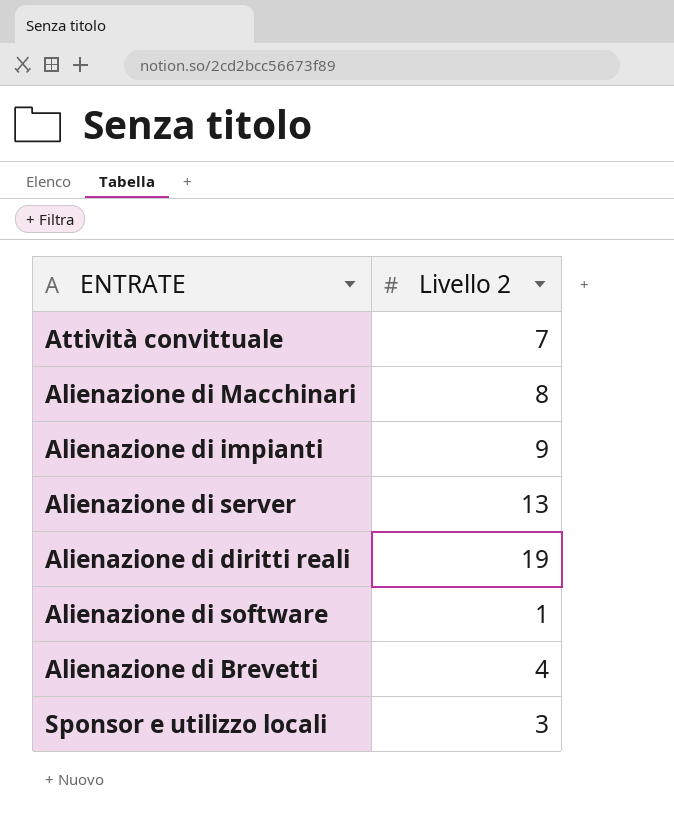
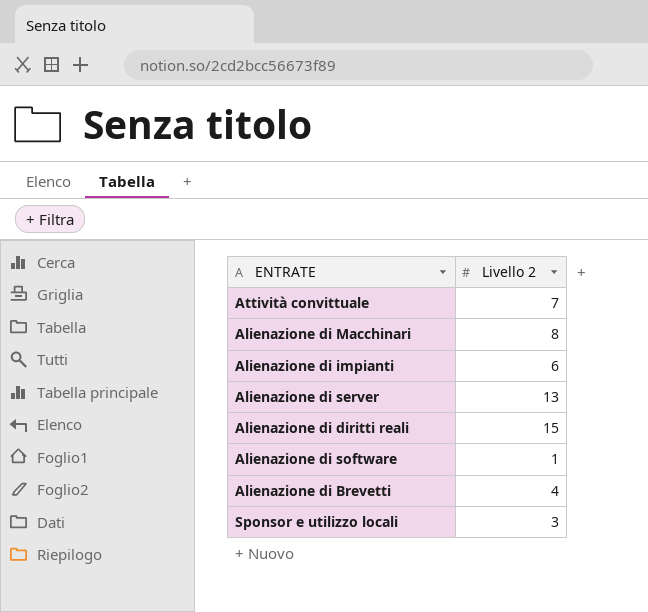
Alienazione di impianti | Livello 2: 9 -> 6
Alienazione di diritti reali | Livello 2: 19 -> 15

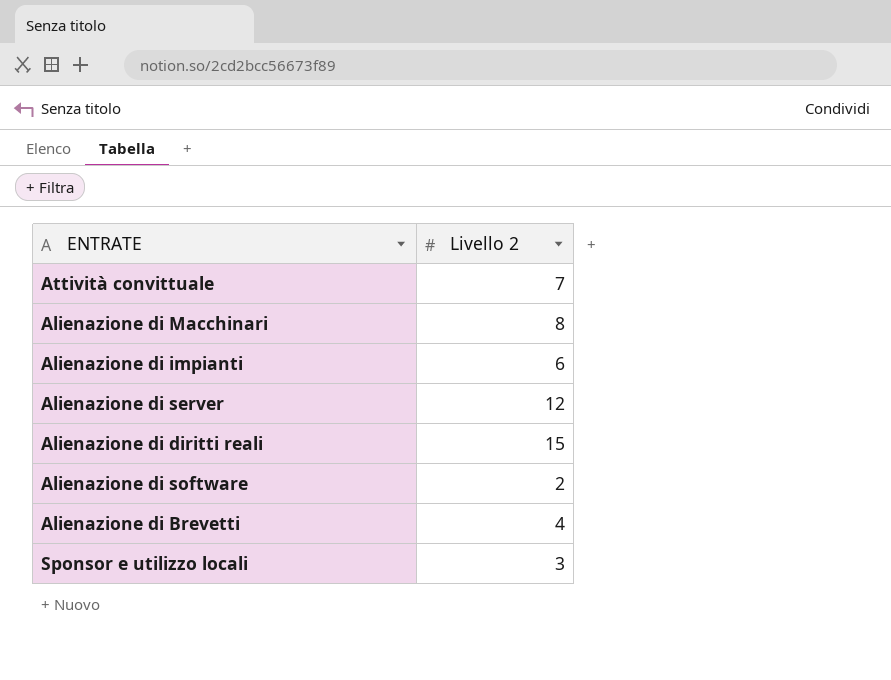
Alienazione di server | Livello 2: 13 -> 12
Alienazione di software | Livello 2: 1 -> 2

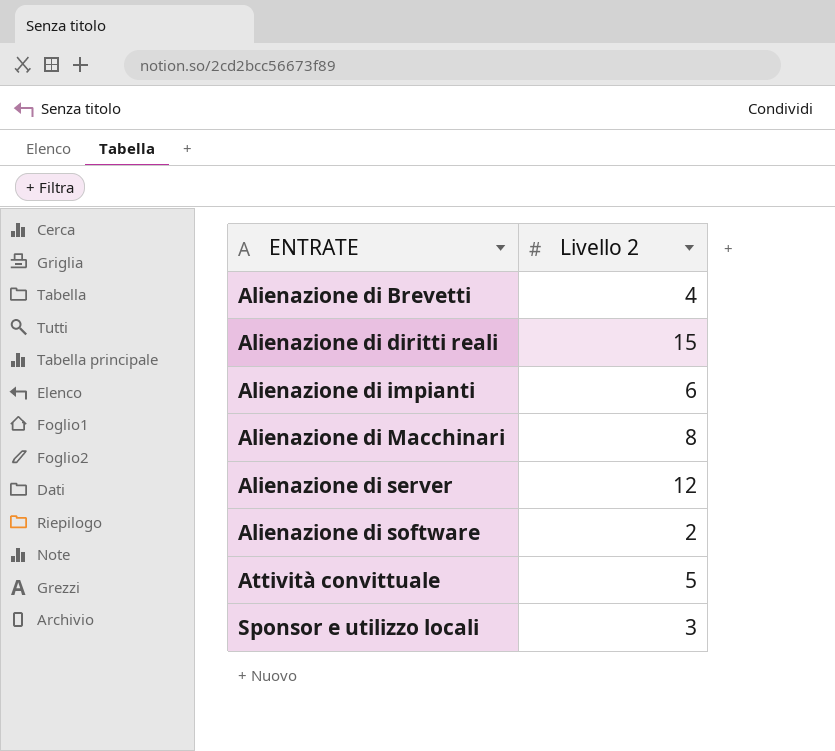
row order: none -> ENTRATE ascending
Attività convittuale | Livello 2: 7 -> 5

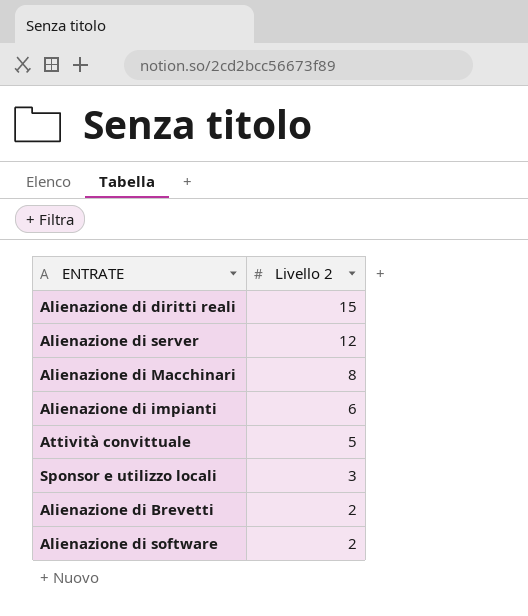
row order: ENTRATE ascending -> Livello 2 descending
Alienazione di Brevetti | Livello 2: 4 -> 2

